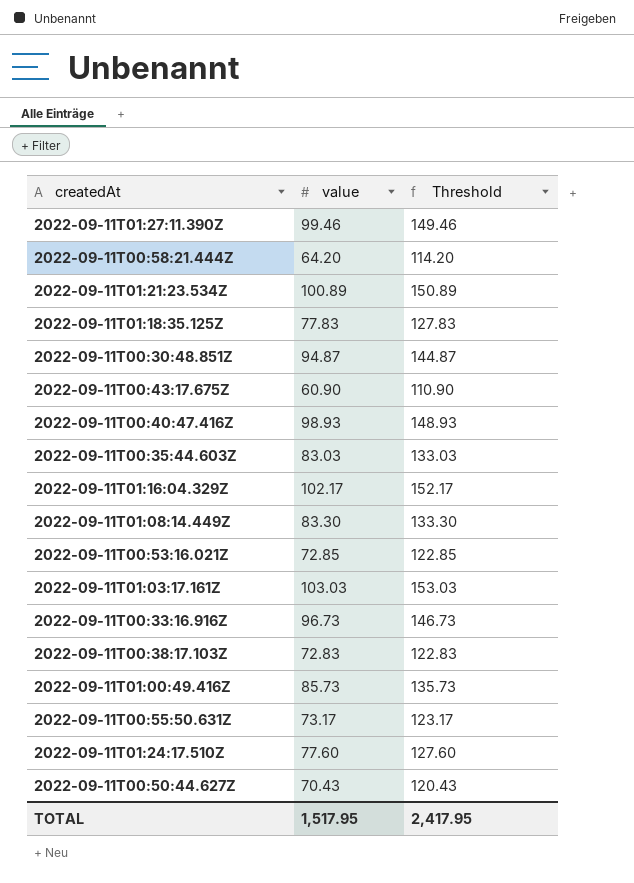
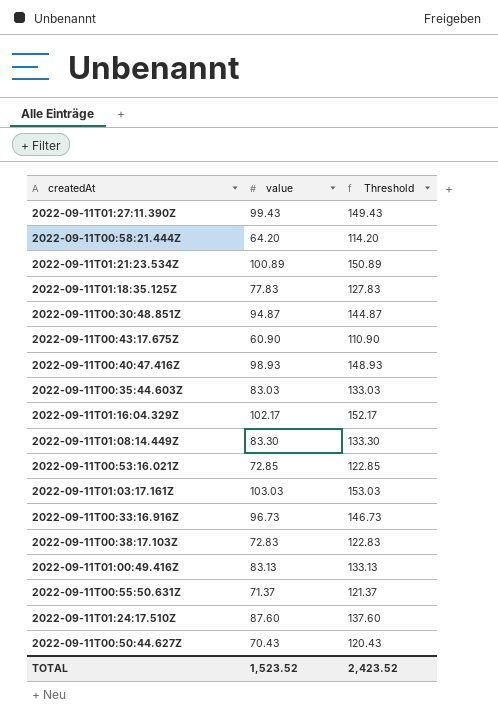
2022-09-11T01:27:11.390Z | value: 99.46 -> 99.43
2022-09-11T01:27:11.390Z | Threshold: 149.46 -> 149.43
2022-09-11T01:00:49.416Z | value: 85.73 -> 83.13
2022-09-11T01:00:49.416Z | Threshold: 135.73 -> 133.13
2022-09-11T00:55:50.631Z | value: 73.17 -> 71.37
2022-09-11T00:55:50.631Z | Threshold: 123.17 -> 121.37
2022-09-11T01:24:17.510Z | value: 77.60 -> 87.60
2022-09-11T01:24:17.510Z | Threshold: 127.60 -> 137.60
TOTAL | value: 1,517.95 -> 1,523.52
TOTAL | Threshold: 2,417.95 -> 2,423.52

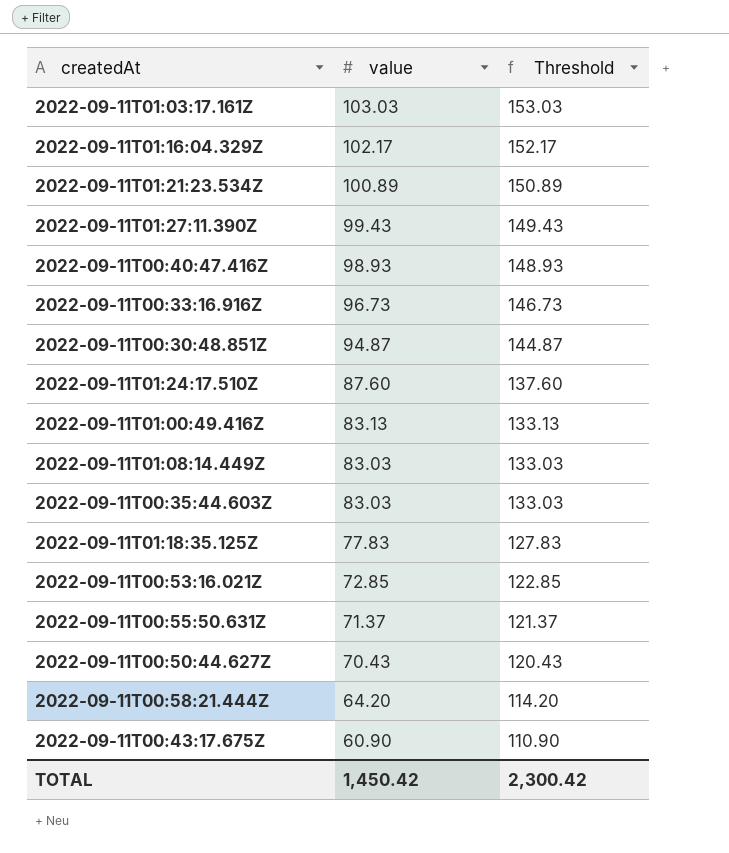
row order: none -> value descending
row 2022-09-11T00:38:17.103Z: 72.83 | 122.83 -> none
2022-09-11T01:08:14.449Z | value: 83.30 -> 83.03
2022-09-11T01:08:14.449Z | Threshold: 133.30 -> 133.03
TOTAL | value: 1,523.52 -> 1,450.42
TOTAL | Threshold: 2,423.52 -> 2,300.42

